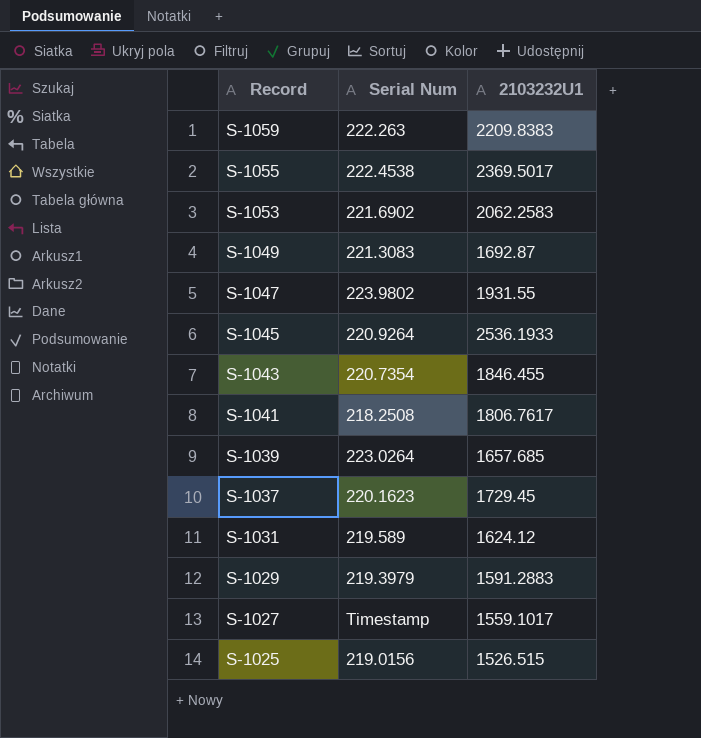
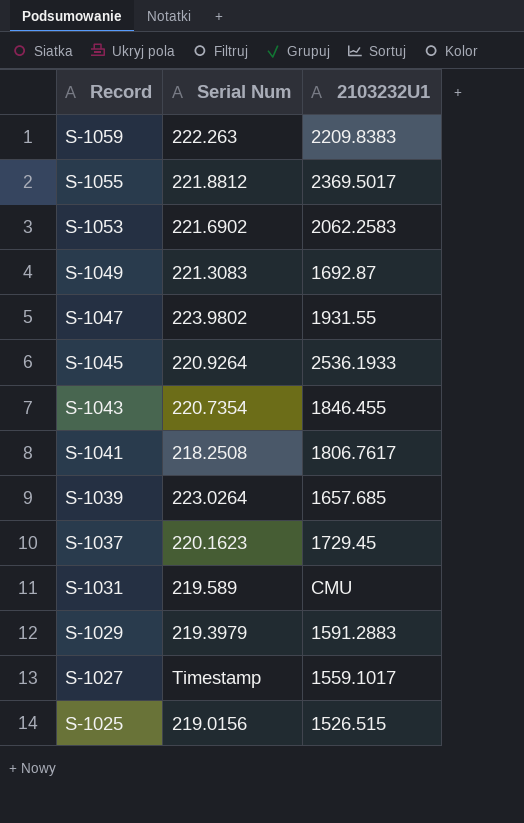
S-1055 | Serial Num: 222.4538 -> 221.8812
S-1031 | 2103232U1: 1624.12 -> CMU

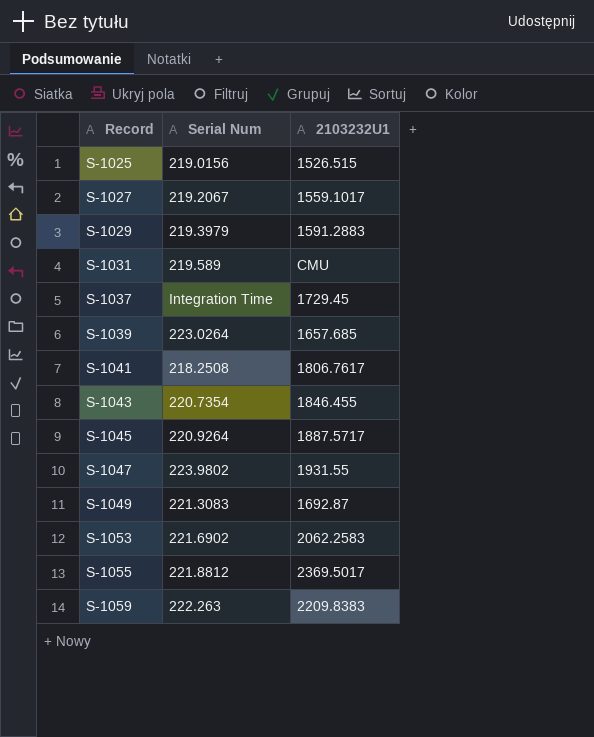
row order: Record descending -> Record ascending
S-1027 | Serial Num: Timestamp -> 219.2067
S-1037 | Serial Num: 220.1623 -> Integration Time
S-1045 | 2103232U1: 2536.1933 -> 1887.5717

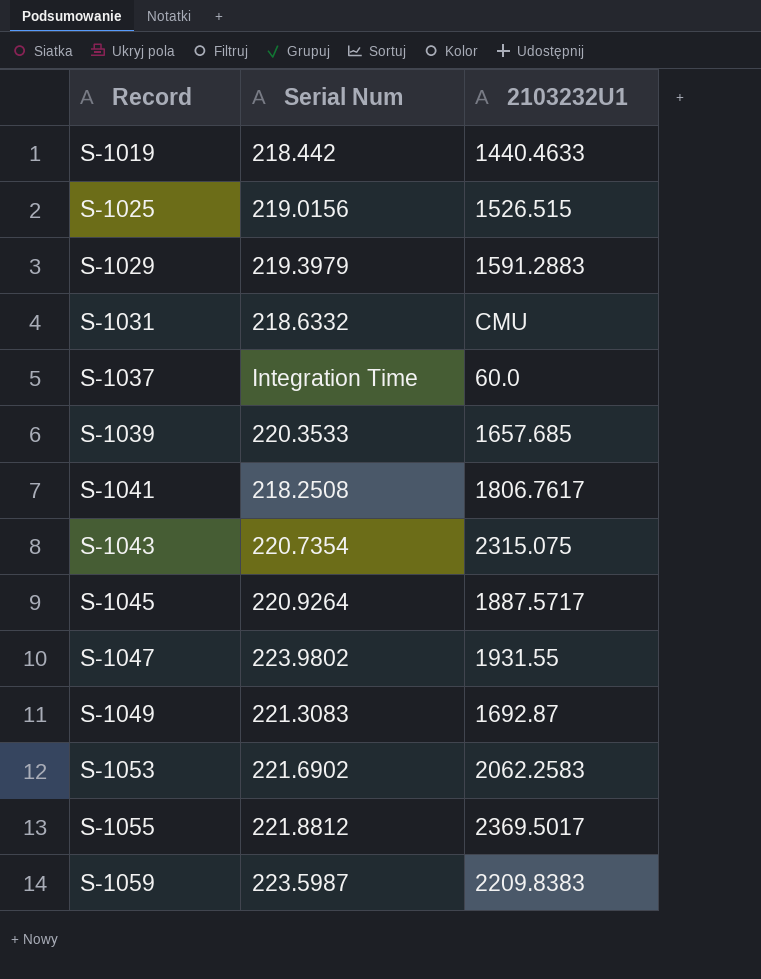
row S-1027: 219.2067 | 1559.1017 -> none
row S-1019: none -> 218.442 | 1440.4633
S-1031 | Serial Num: 219.589 -> 218.6332
S-1037 | 2103232U1: 1729.45 -> 60.0
S-1039 | Serial Num: 223.0264 -> 220.3533
S-1043 | 2103232U1: 1846.455 -> 2315.075
S-1059 | Serial Num: 222.263 -> 223.5987

